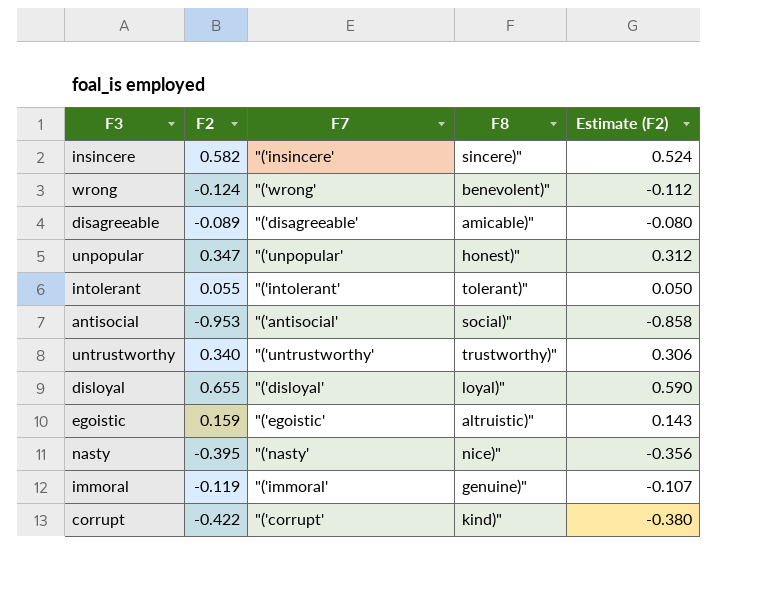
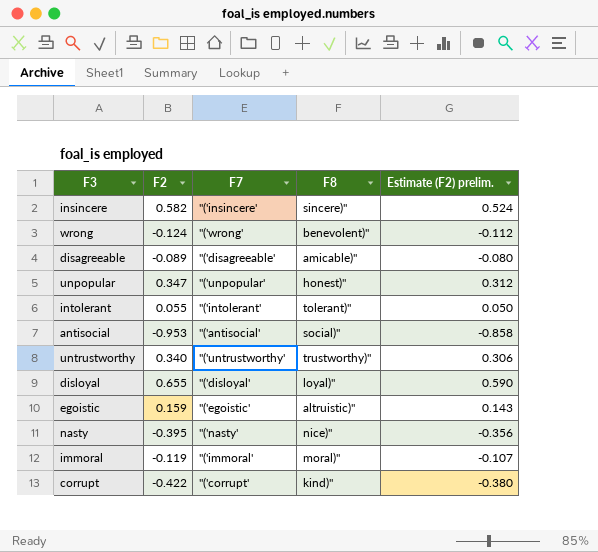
column name: Estimate (F2) -> Estimate (F2) prelim.
immoral | F8: genuine)" -> moral)"

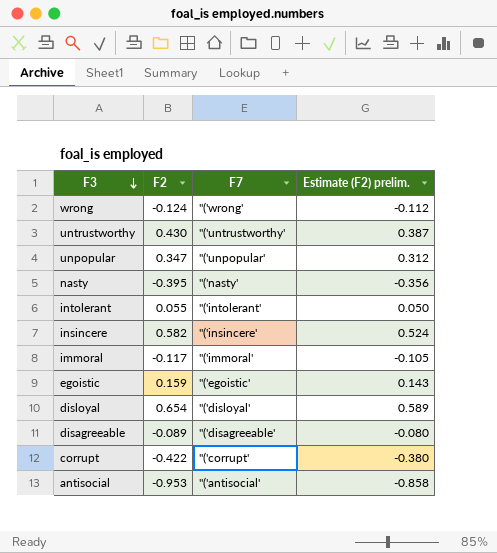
row order: none -> F3 descending
column F8 | position: 4 -> none
untrustworthy | F2: 0.340 -> 0.430
untrustworthy | Estimate (F2) prelim.: 0.306 -> 0.387
immoral | F2: -0.119 -> -0.117
immoral | Estimate (F2) prelim.: -0.107 -> -0.105
disloyal | F2: 0.655 -> 0.654
disloyal | Estimate (F2) prelim.: 0.590 -> 0.589

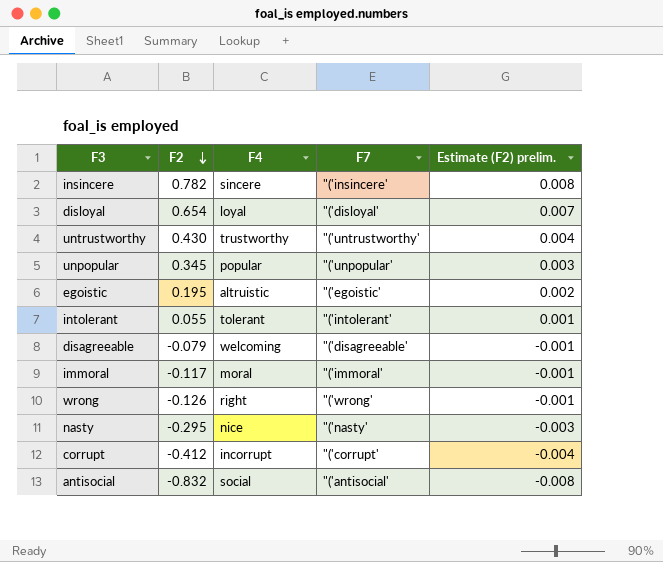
row order: F3 descending -> F2 descending
column F4 | position: none -> 3
column Estimate (F2) prelim. | formula: [F2] * 0.9 -> [F2] * 0.01
insincere | F2: 0.582 -> 0.782
unpopular | F2: 0.347 -> 0.345
egoistic | F2: 0.159 -> 0.195
disagreeable | F2: -0.089 -> -0.079
wrong | F2: -0.124 -> -0.126
nasty | F2: -0.395 -> -0.295
corrupt | F2: -0.422 -> -0.412
antisocial | F2: -0.953 -> -0.832

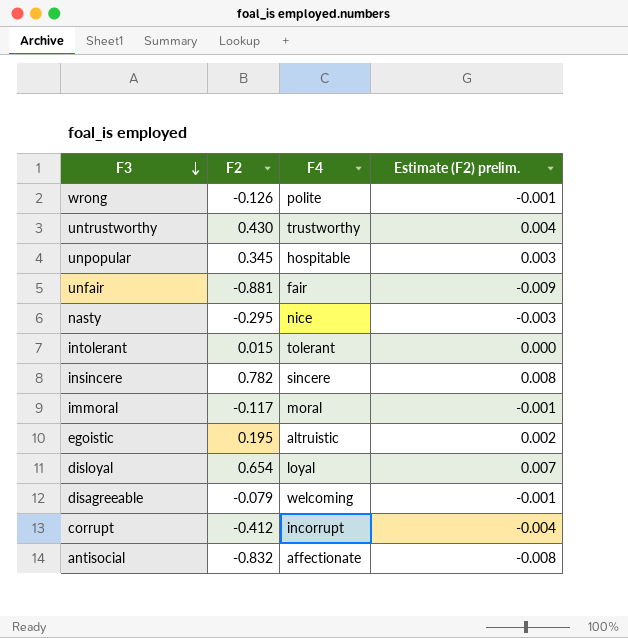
row order: F2 descending -> F3 descending
column F7 | position: 4 -> none
wrong | F4: right -> polite
unpopular | F4: popular -> hospitable
row unfair: none -> -0.881 | fair | -0.009
intolerant | F2: 0.055 -> 0.015
intolerant | Estimate (F2) prelim.: 0.001 -> 0.000
antisocial | F4: social -> affectionate

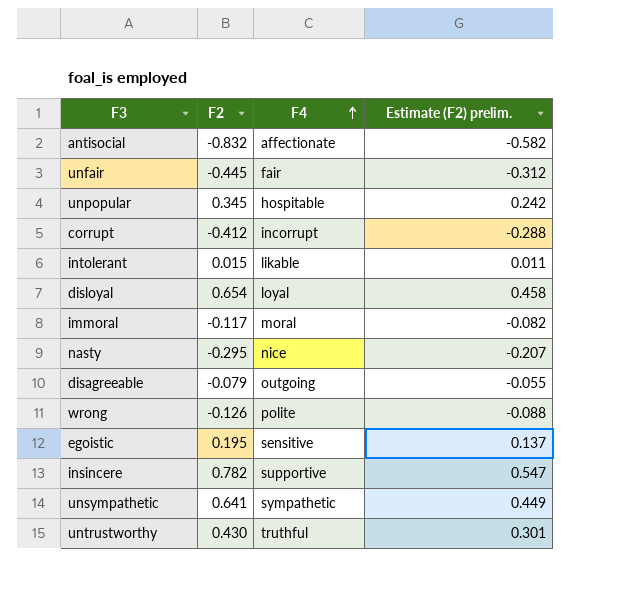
row order: F3 descending -> F4 ascending
column Estimate (F2) prelim. | formula: [F2] * 0.01 -> [F2] * 0.7
unfair | F2: -0.881 -> -0.445
intolerant | F4: tolerant -> likable
disagreeable | F4: welcoming -> outgoing
egoistic | F4: altruistic -> sensitive
insincere | F4: sincere -> supportive
row unsympathetic: none -> 0.641 | sympathetic | 0.449
untrustworthy | F4: trustworthy -> truthful

